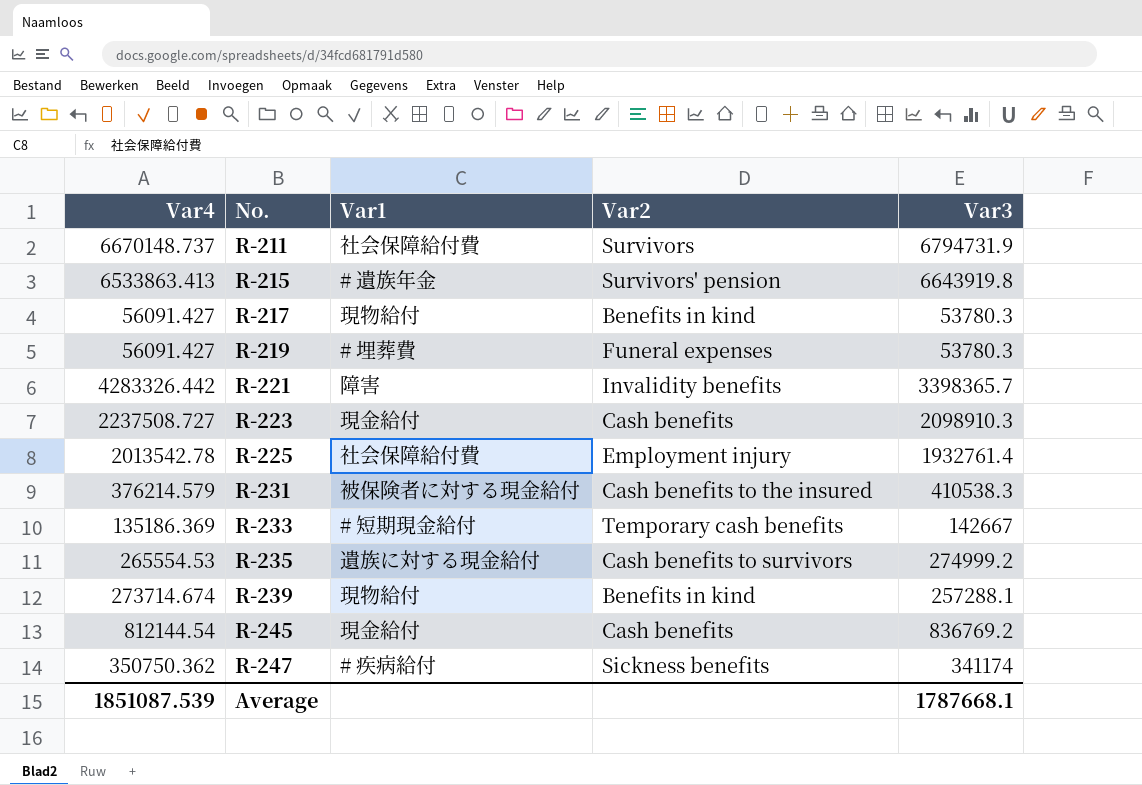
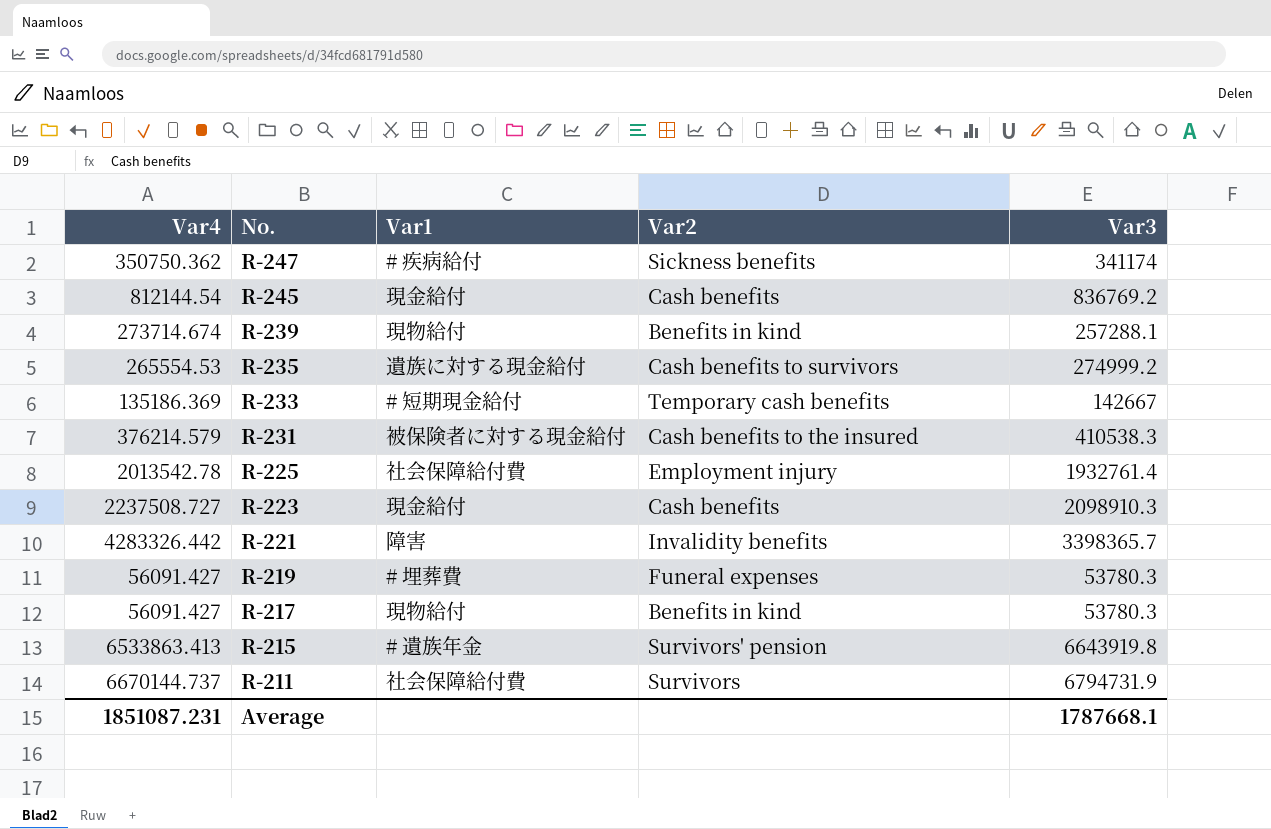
row order: No. ascending -> No. descending
R-211 | Var4: 6670148.737 -> 6670144.737
Average | Var4: 1851087.539 -> 1851087.231

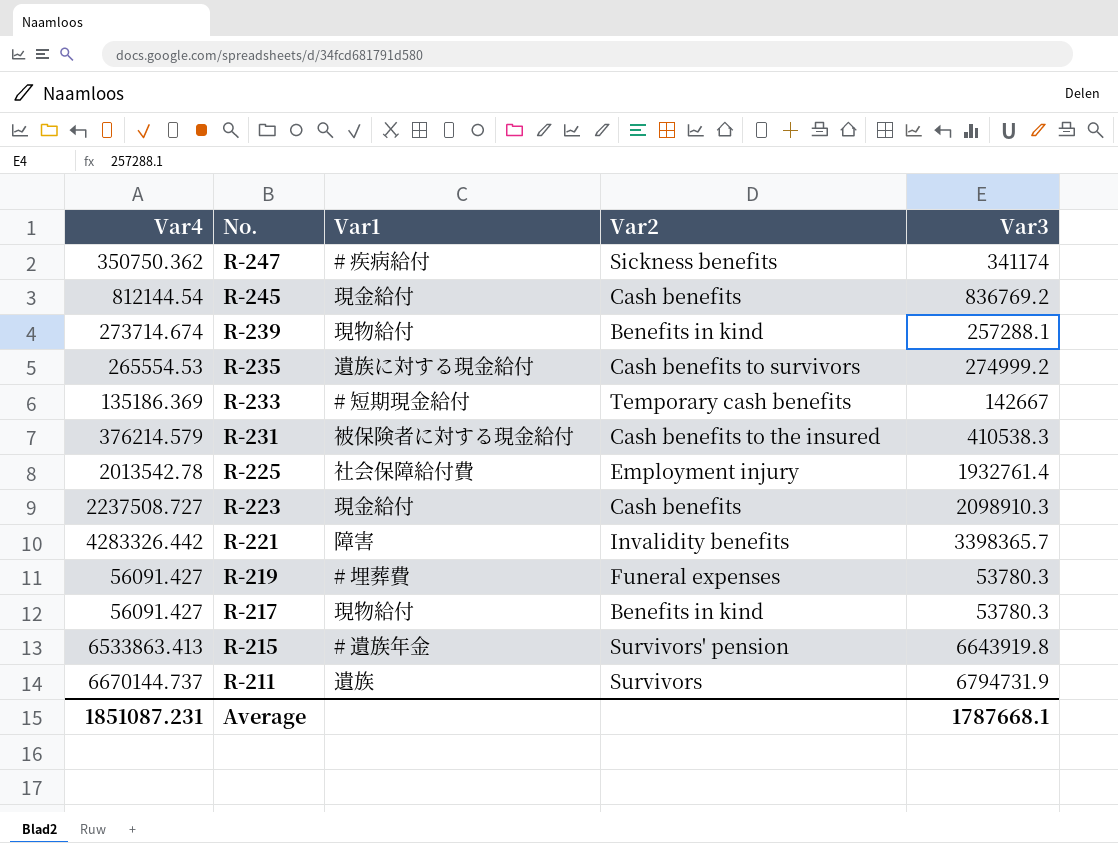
R-211 | Var1: 社会保障給付費 -> 遺族

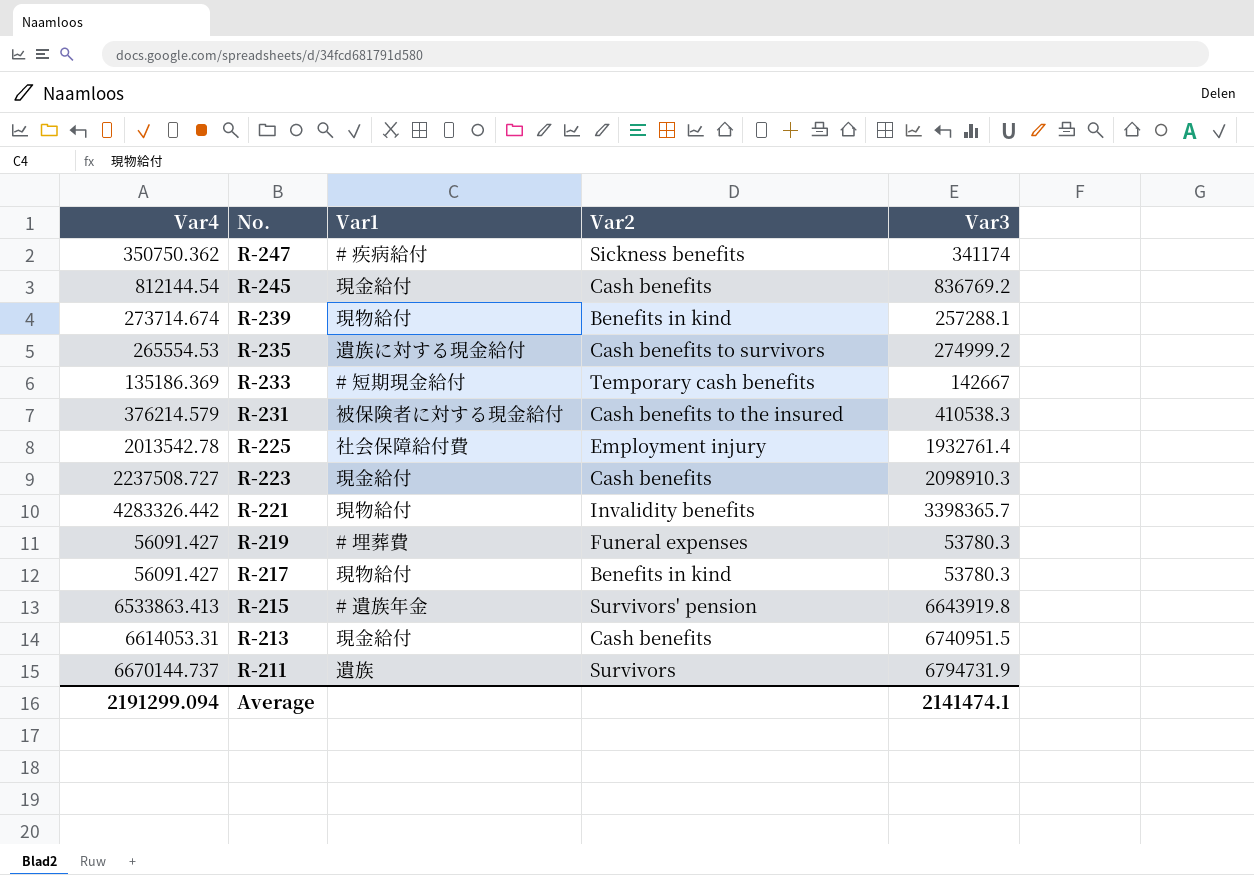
R-221 | Var1: 障害 -> 現物給付
row R-213: none -> 6614053.31 | 現金給付 | Cash benefits | 6740951.5
Average | Var4: 1851087.231 -> 2191299.094
Average | Var3: 1787668.1 -> 2141474.1

